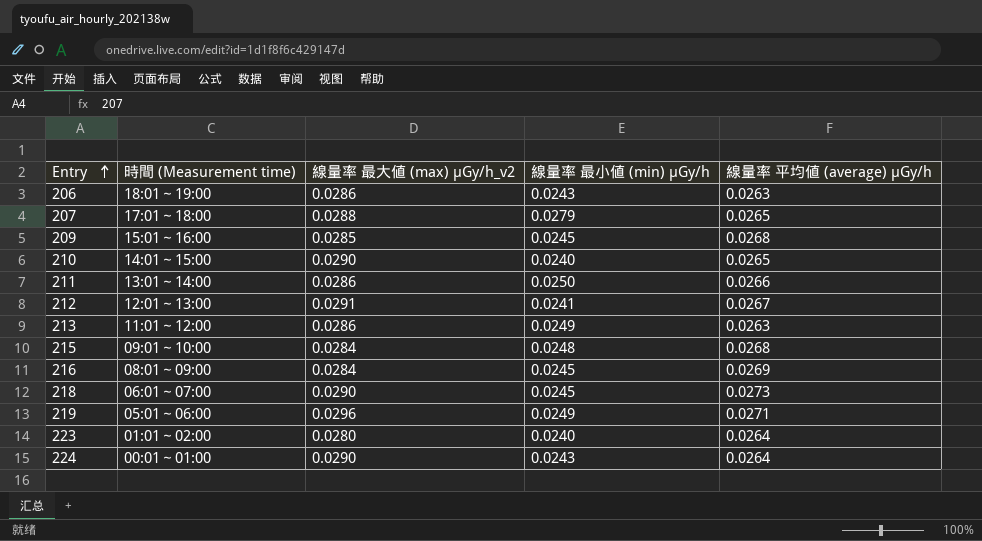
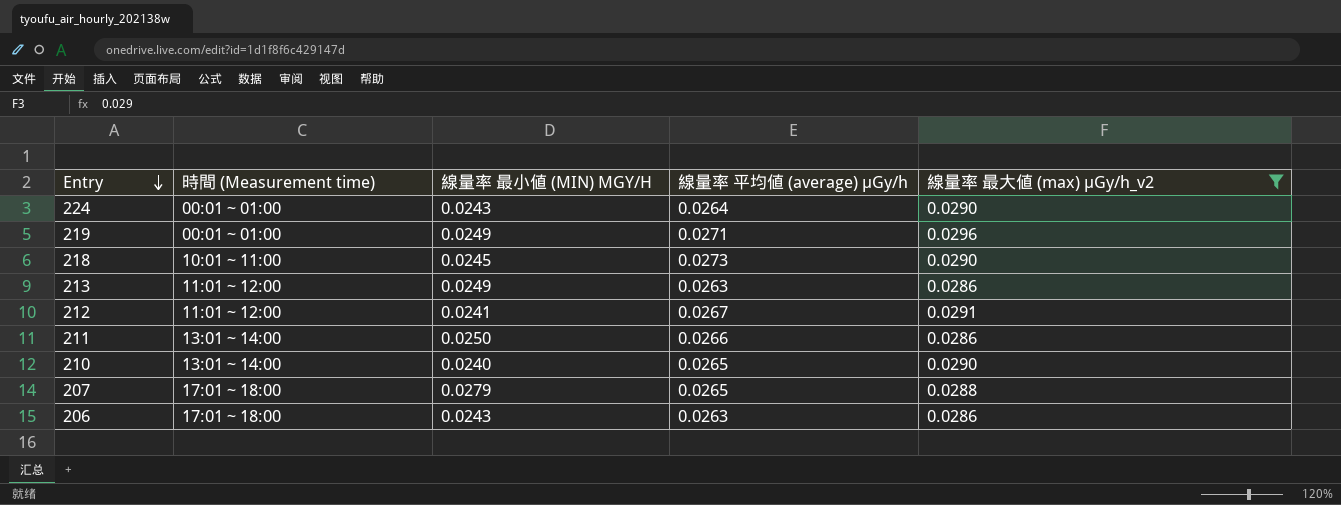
filter: none -> 線量率 最大値 (max) μGy/h_v2 >= 0.0286
row order: Entry ascending -> Entry descending
column name: 線量率 最小値 (min) μGy/h -> 線量率 最小値 (MIN) ΜGY/H
column 線量率 最大値 (max) μGy/h_v2 | position: 3 -> 5
219 | 時間 (Measurement time): 05:01～06:00 -> 00:01～01:00
218 | 時間 (Measurement time): 06:01～07:00 -> 10:01～11:00
212 | 時間 (Measurement time): 12:01～13:00 -> 11:01～12:00
210 | 時間 (Measurement time): 14:01～15:00 -> 13:01～14:00
206 | 時間 (Measurement time): 18:01～19:00 -> 17:01～18:00

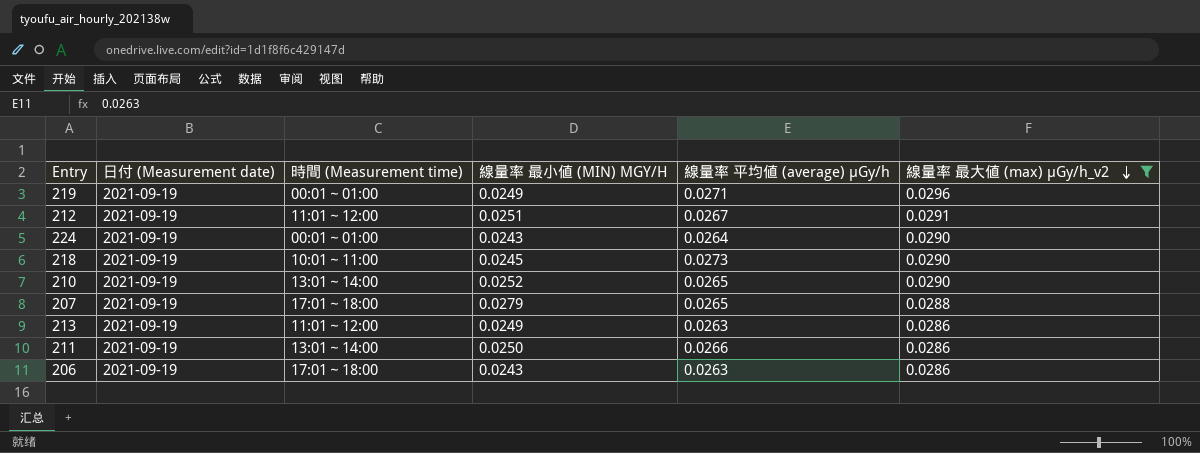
row order: Entry descending -> 線量率 最大値 (max) μGy/h_v2 descending
column 日付 (Measurement date) | position: none -> 2
212 | 線量率 最小値 (MIN) ΜGY/H: 0.0241 -> 0.0251
210 | 線量率 最小値 (MIN) ΜGY/H: 0.0240 -> 0.0252

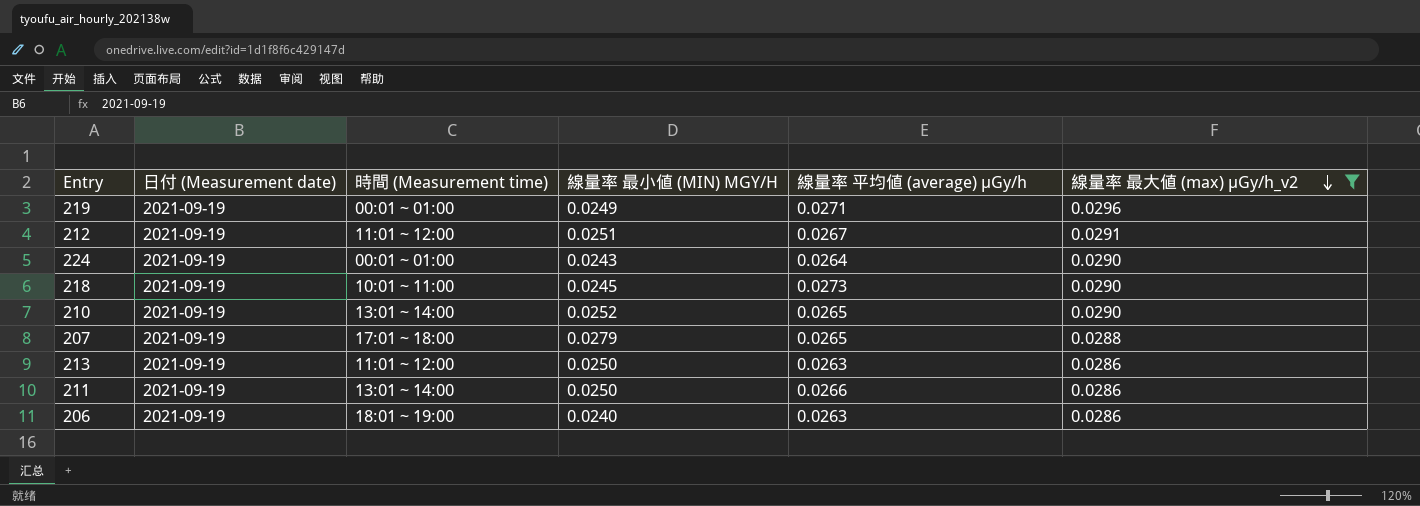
213 | 線量率 最小値 (MIN) ΜGY/H: 0.0249 -> 0.0250
206 | 時間 (Measurement time): 17:01～18:00 -> 18:01～19:00
206 | 線量率 最小値 (MIN) ΜGY/H: 0.0243 -> 0.0240

